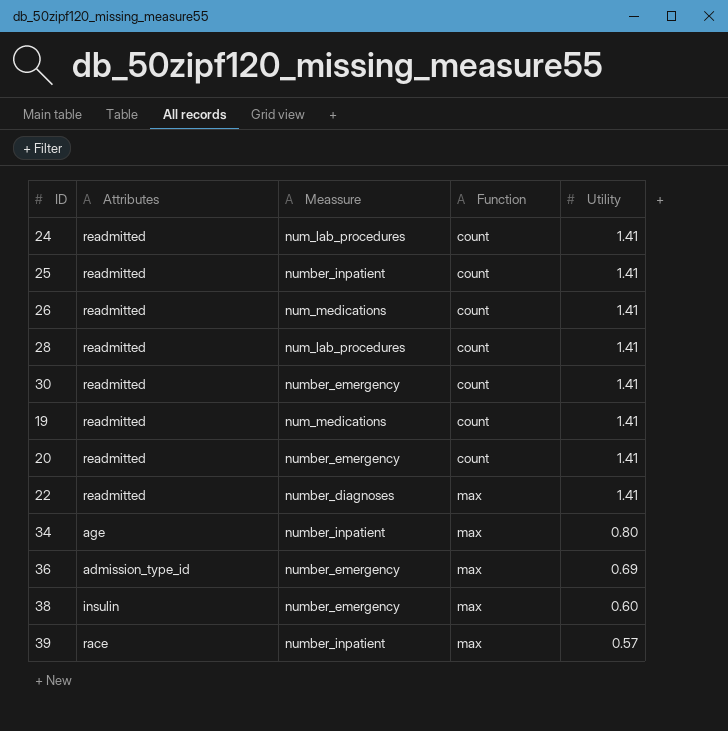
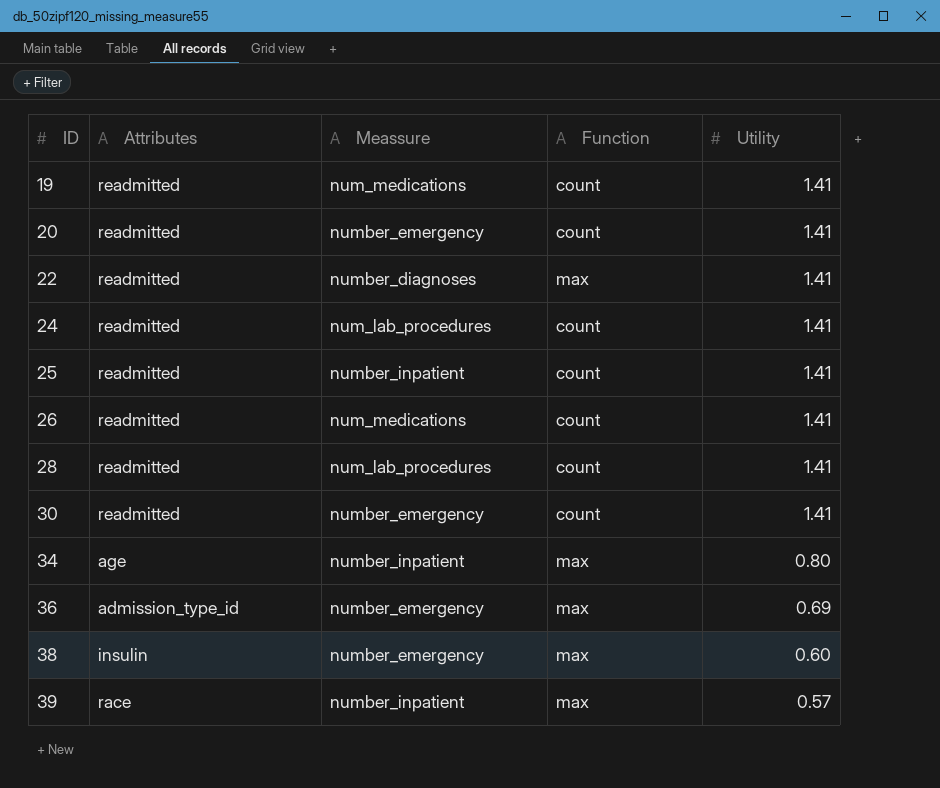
row order: Function ascending -> ID ascending

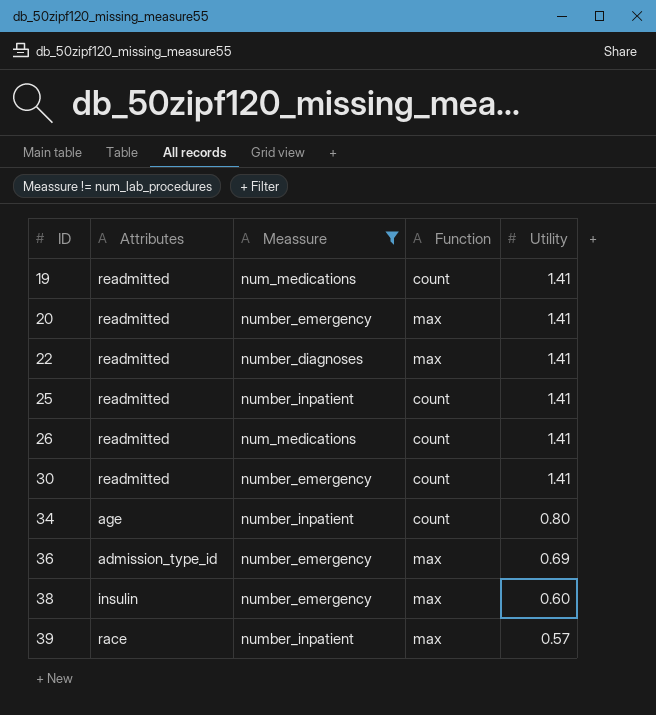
filter: none -> Meassure != num_lab_procedures
20 | Function: count -> max
34 | Function: max -> count

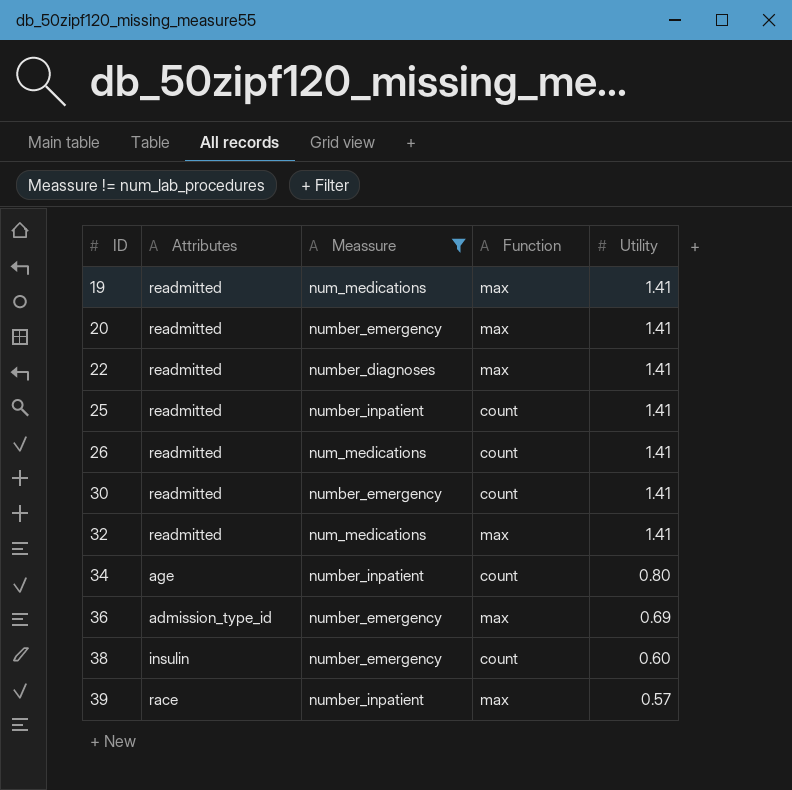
19 | Function: count -> max
row 32: none -> readmitted | num_medications | max | 1.41
38 | Function: max -> count

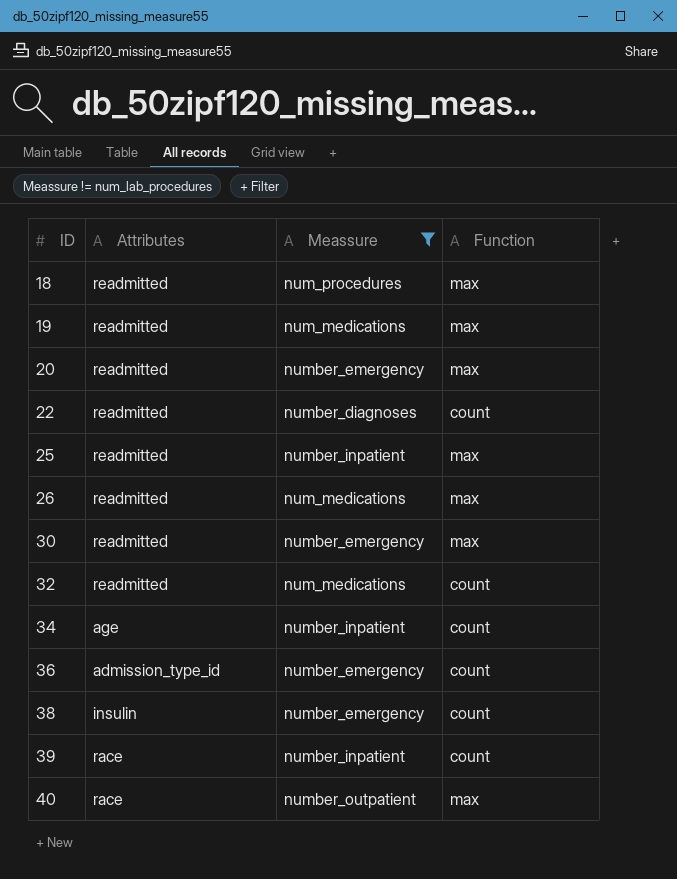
column Utility | position: 5 -> none
row 18: none -> readmitted | num_procedures | max
22 | Function: max -> count
25 | Function: count -> max
26 | Function: count -> max
30 | Function: count -> max
32 | Function: max -> count
36 | Function: max -> count
39 | Function: max -> count
row 40: none -> race | number_outpatient | max

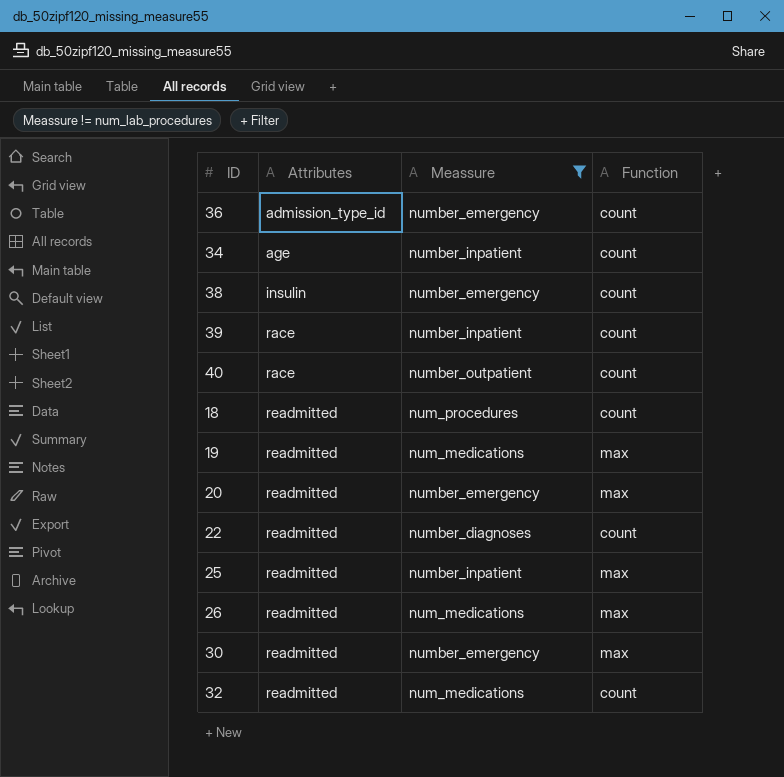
row order: ID ascending -> Attributes ascending
40 | Function: max -> count
18 | Function: max -> count

